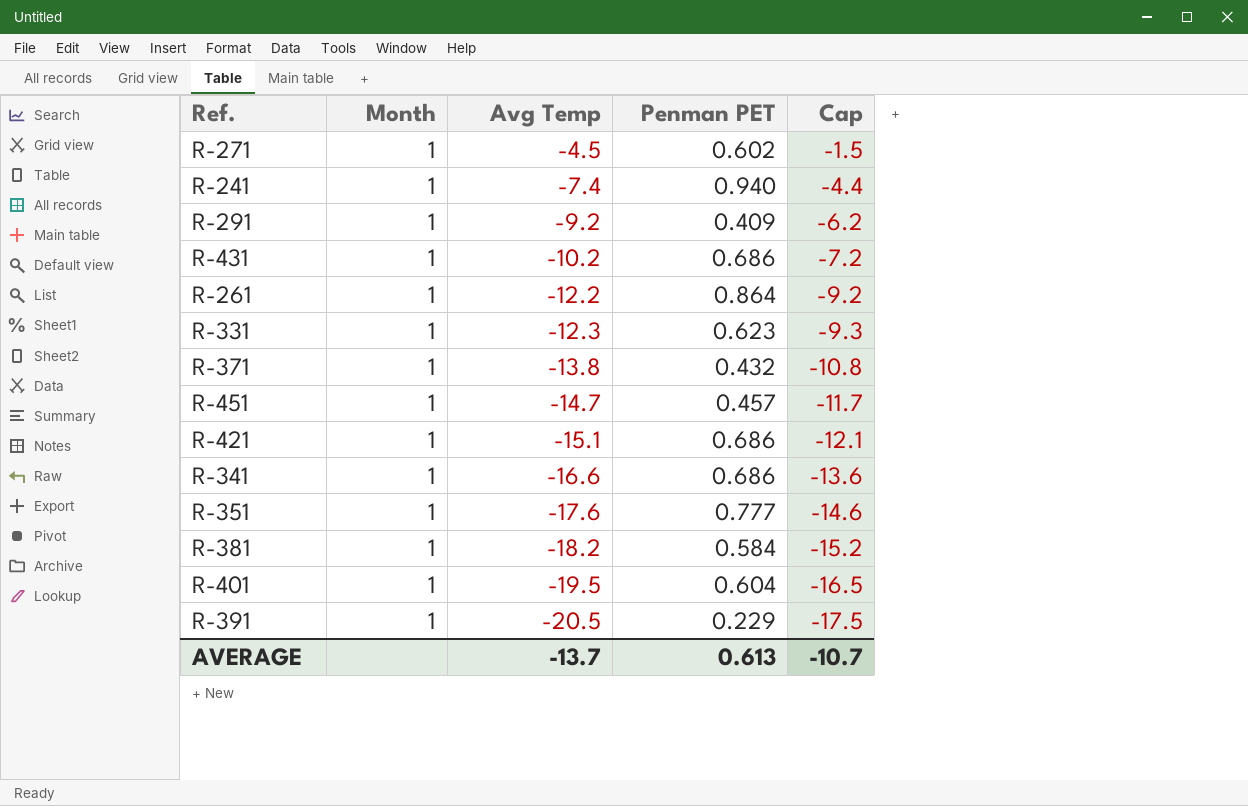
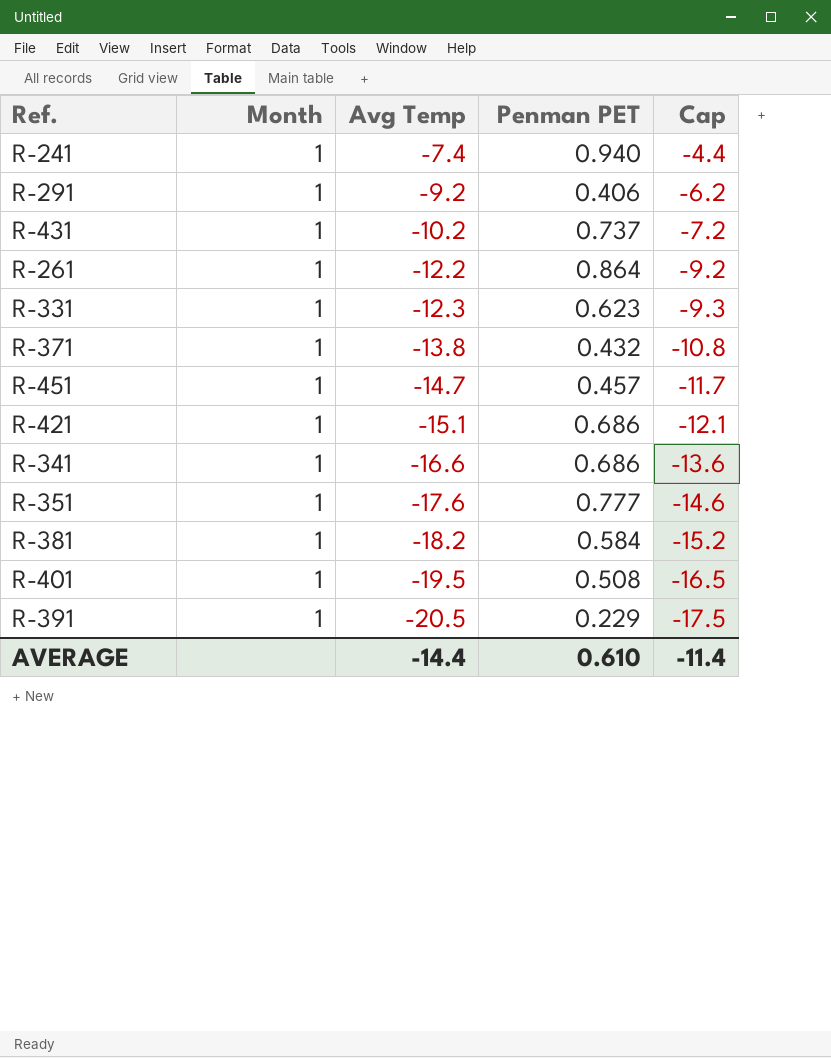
row R-271: 1 | -4.5 | 0.602 | -1.5 -> none
R-291 | Penman PET: 0.409 -> 0.406
R-431 | Penman PET: 0.686 -> 0.737
R-401 | Penman PET: 0.604 -> 0.508
AVERAGE | Avg Temp: -13.7 -> -14.4
AVERAGE | Penman PET: 0.613 -> 0.610
AVERAGE | Cap: -10.7 -> -11.4

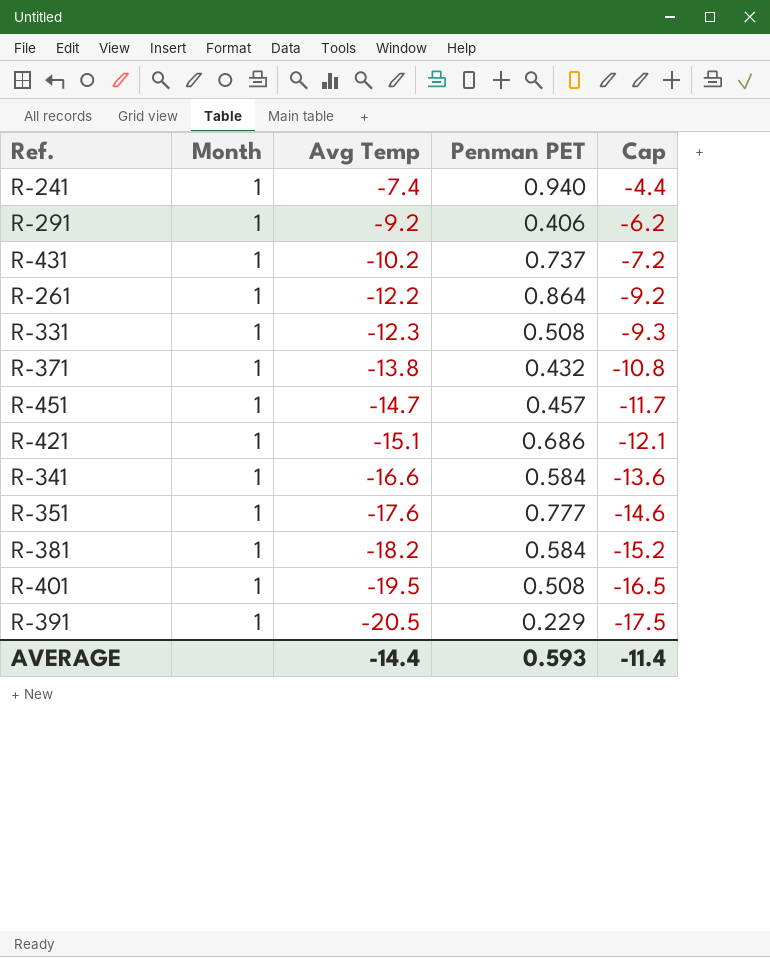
R-331 | Penman PET: 0.623 -> 0.508
R-341 | Penman PET: 0.686 -> 0.584
AVERAGE | Penman PET: 0.610 -> 0.593

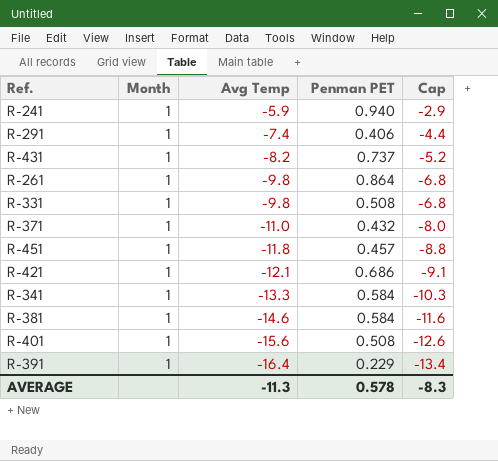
row R-351: 1 | -17.6 | 0.777 | -14.6 -> none
R-241 | Avg Temp: -7.4 -> -5.9
R-241 | Cap: -4.4 -> -2.9
R-291 | Avg Temp: -9.2 -> -7.4
R-291 | Cap: -6.2 -> -4.4
R-431 | Avg Temp: -10.2 -> -8.2
R-431 | Cap: -7.2 -> -5.2
R-261 | Avg Temp: -12.2 -> -9.8
R-261 | Cap: -9.2 -> -6.8
R-331 | Avg Temp: -12.3 -> -9.8
R-331 | Cap: -9.3 -> -6.8
R-371 | Avg Temp: -13.8 -> -11.0
R-371 | Cap: -10.8 -> -8.0
R-451 | Avg Temp: -14.7 -> -11.8
R-451 | Cap: -11.7 -> -8.8
R-421 | Avg Temp: -15.1 -> -12.1
R-421 | Cap: -12.1 -> -9.1
R-341 | Avg Temp: -16.6 -> -13.3
R-341 | Cap: -13.6 -> -10.3
R-381 | Avg Temp: -18.2 -> -14.6
R-381 | Cap: -15.2 -> -11.6
R-401 | Avg Temp: -19.5 -> -15.6
R-401 | Cap: -16.5 -> -12.6
R-391 | Avg Temp: -20.5 -> -16.4
R-391 | Cap: -17.5 -> -13.4
AVERAGE | Avg Temp: -14.4 -> -11.3
AVERAGE | Penman PET: 0.593 -> 0.578
AVERAGE | Cap: -11.4 -> -8.3

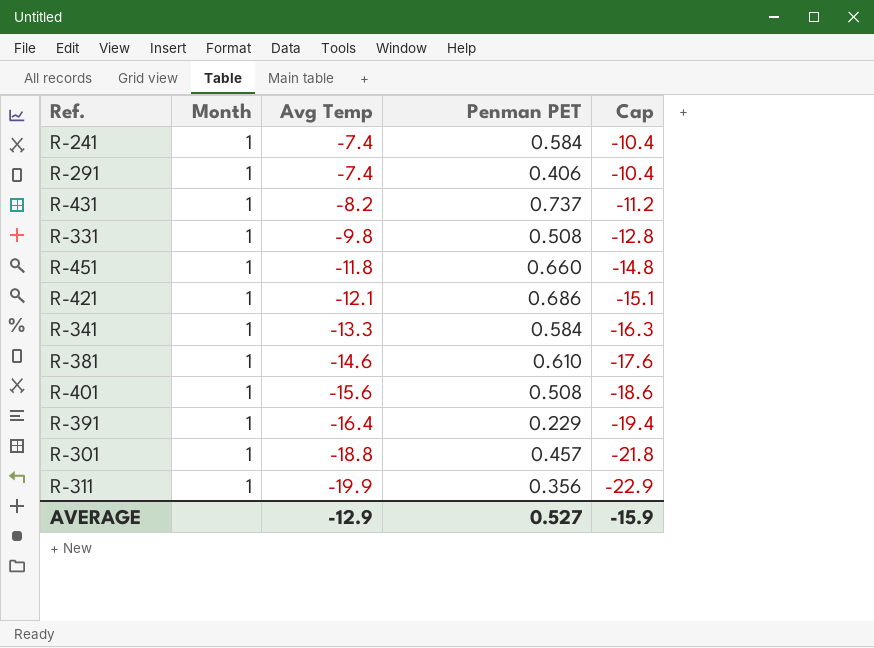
column Cap | formula: [Avg Temp] + 3 -> [Avg Temp] - 3
row R-261: 1 | -9.8 | 0.864 | -6.8 -> none
row R-371: 1 | -11.0 | 0.432 | -8.0 -> none
R-241 | Avg Temp: -5.9 -> -7.4
R-241 | Penman PET: 0.940 -> 0.584
R-451 | Penman PET: 0.457 -> 0.660
R-381 | Penman PET: 0.584 -> 0.610
row R-301: none -> 1 | -18.8 | 0.457 | -21.8
row R-311: none -> 1 | -19.9 | 0.356 | -22.9
AVERAGE | Avg Temp: -11.3 -> -12.9
AVERAGE | Penman PET: 0.578 -> 0.527
AVERAGE | Cap: -8.3 -> -15.9

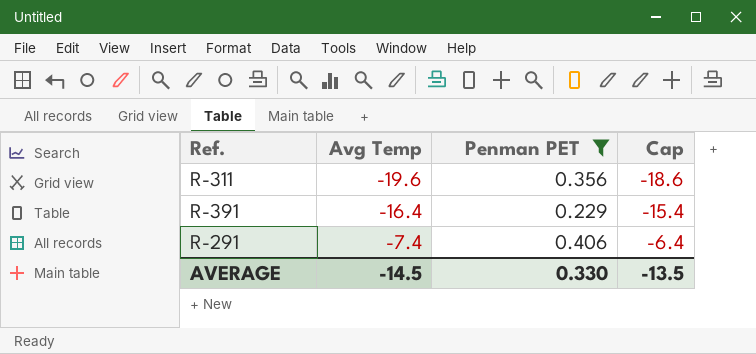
filter: none -> Penman PET <= 0.406
row order: Avg Temp descending -> Avg Temp ascending
column Month | position: 2 -> none
column Cap | formula: [Avg Temp] - 3 -> [Avg Temp] + 1
R-311 | Avg Temp: -19.9 -> -19.6
AVERAGE | Avg Temp: -12.9 -> -14.5
AVERAGE | Penman PET: 0.527 -> 0.330
AVERAGE | Cap: -15.9 -> -13.5

